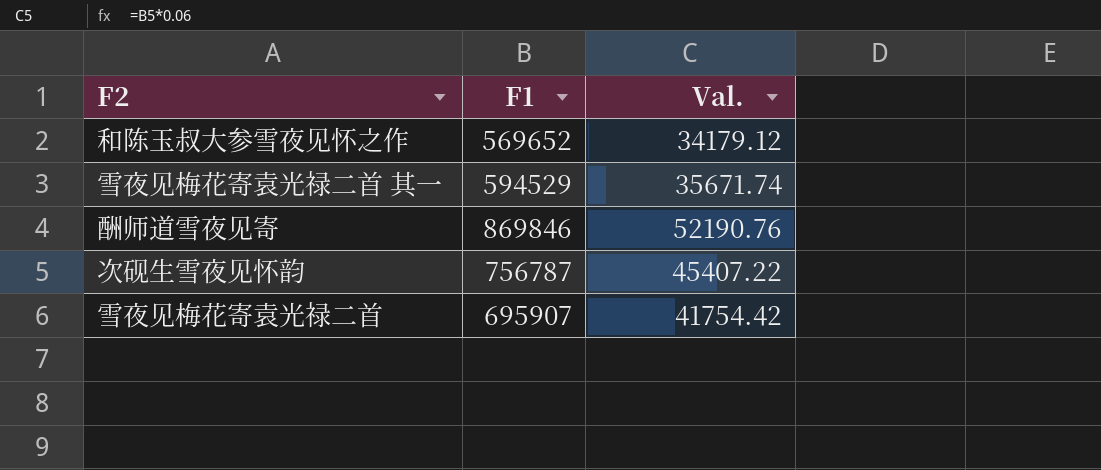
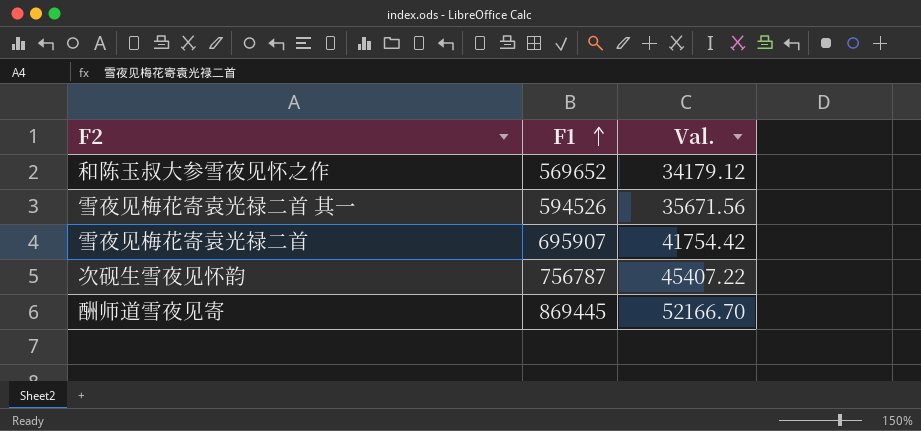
row order: none -> F1 ascending
雪夜见梅花寄袁光禄二首 其一 | F1: 594529 -> 594526
雪夜见梅花寄袁光禄二首 其一 | Val.: 35671.74 -> 35671.56
酬师道雪夜见寄 | F1: 869846 -> 869445
酬师道雪夜见寄 | Val.: 52190.76 -> 52166.70

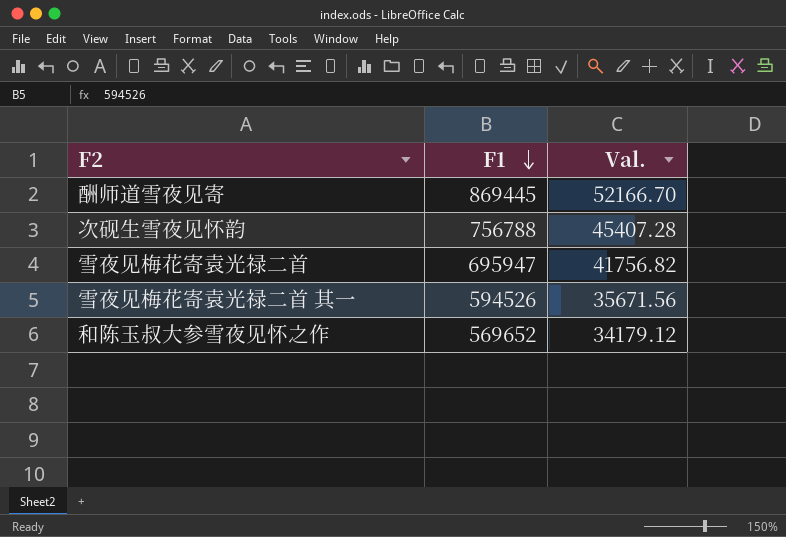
row order: F1 ascending -> F1 descending
次砚生雪夜见怀韵 | F1: 756787 -> 756788
次砚生雪夜见怀韵 | Val.: 45407.22 -> 45407.28
雪夜见梅花寄袁光禄二首 | F1: 695907 -> 695947
雪夜见梅花寄袁光禄二首 | Val.: 41754.42 -> 41756.82

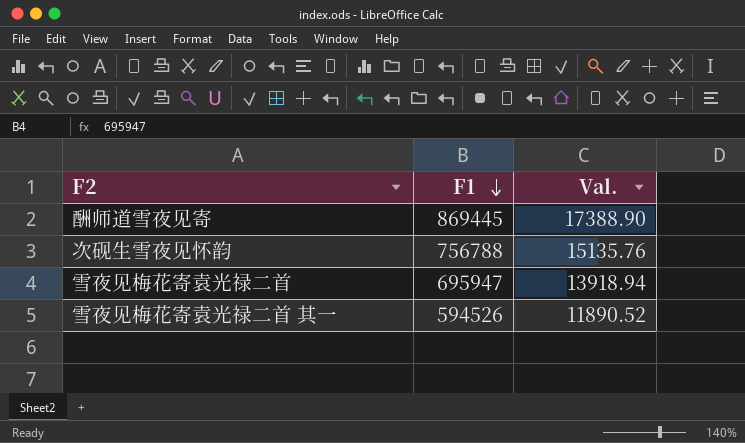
column Val. | formula: [F1] * 0.06 -> [F1] * 0.02
row 和陈玉叔大参雪夜见怀之作: 569652 | 34179.12 -> none

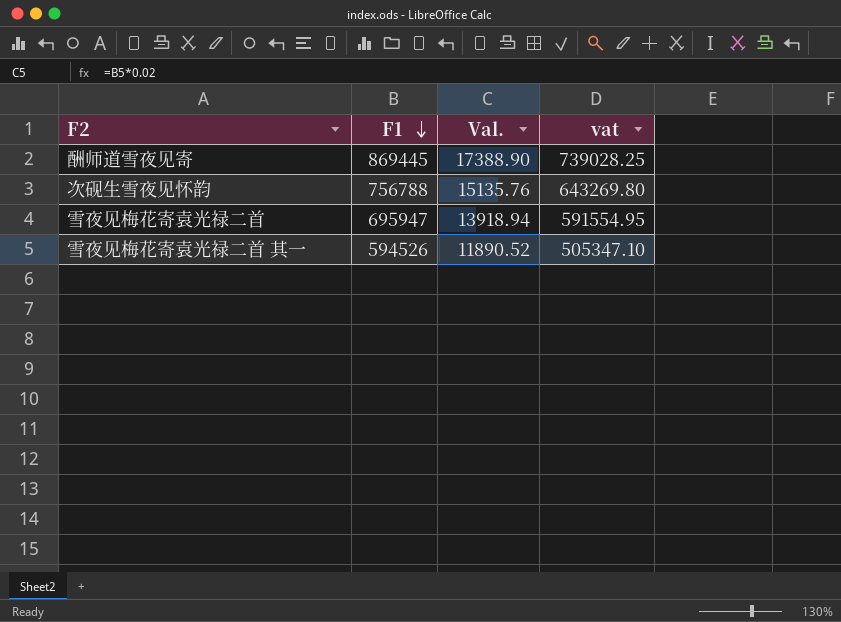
column vat | formula: none -> [F1] * 0.85

